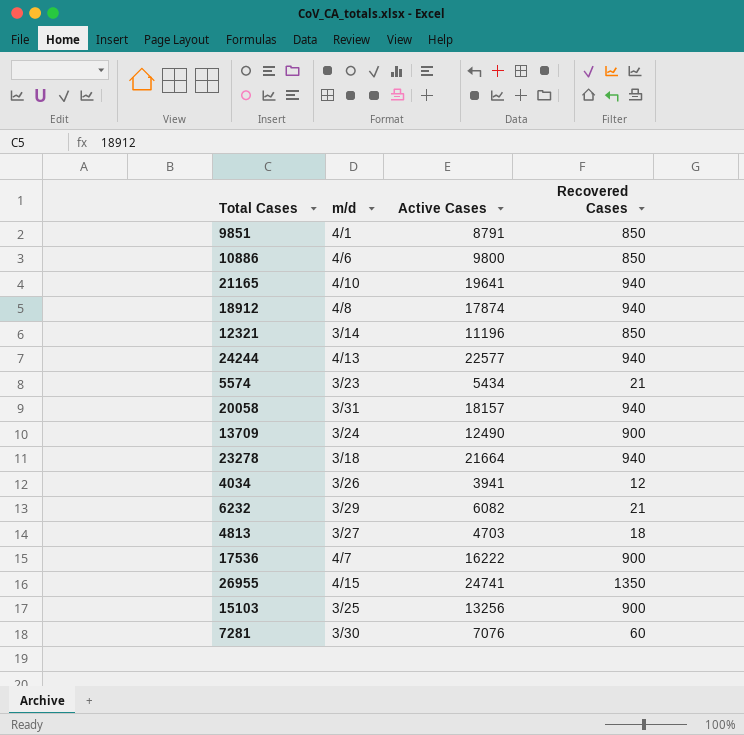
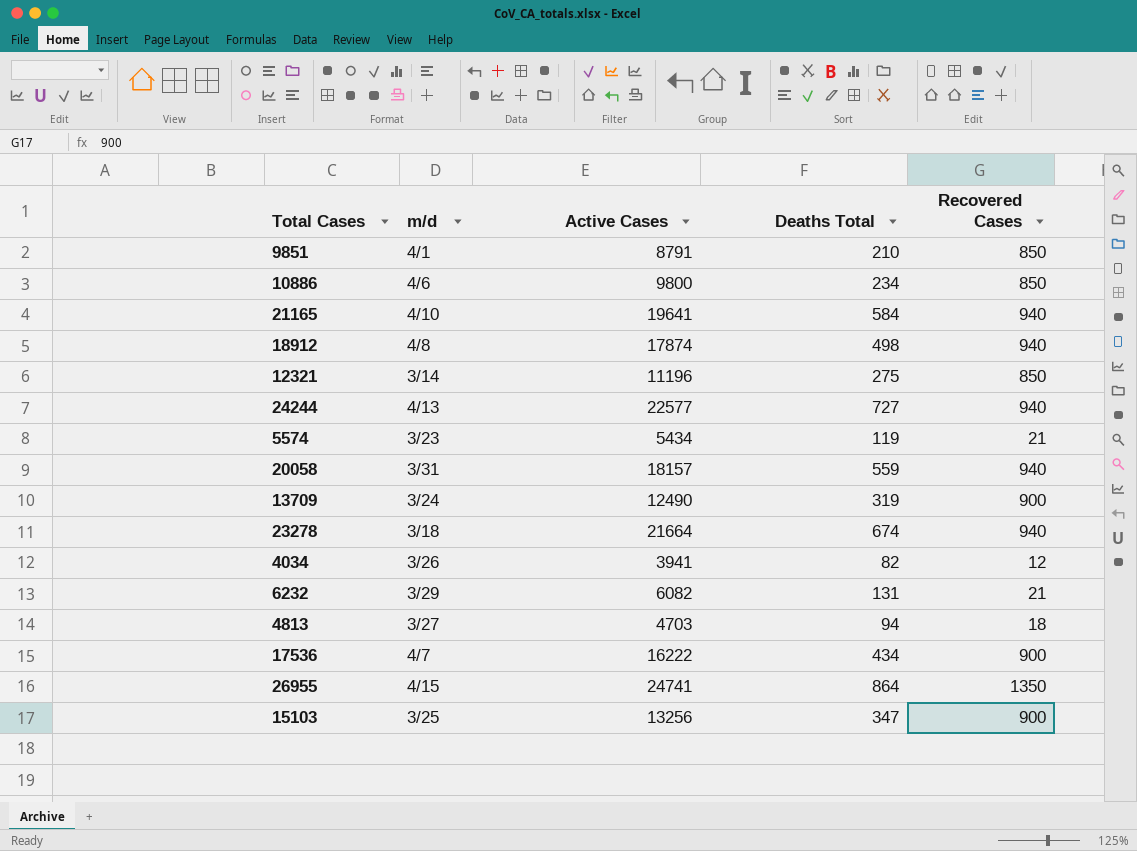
column Deaths Total | position: none -> 4
row 7281: 3/30 | 7076 | 60 -> none

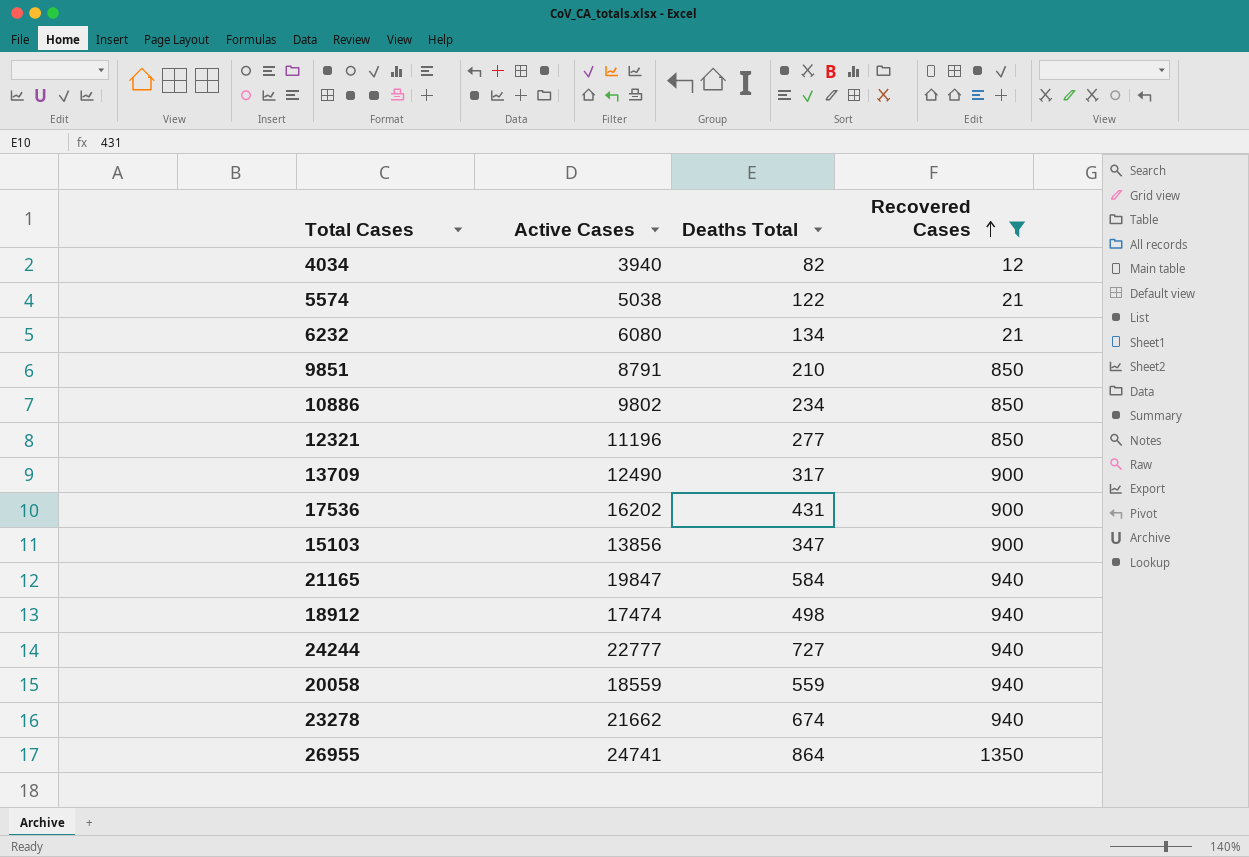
filter: none -> Recovered Cases != 18
row order: none -> Recovered Cases ascending
column m/d | position: 2 -> none
4034 | Active Cases: 3941 -> 3940
5574 | Active Cases: 5434 -> 5038
5574 | Deaths Total: 119 -> 122
6232 | Active Cases: 6082 -> 6080
6232 | Deaths Total: 131 -> 134
10886 | Active Cases: 9800 -> 9802
12321 | Deaths Total: 275 -> 277
13709 | Deaths Total: 319 -> 317
17536 | Active Cases: 16222 -> 16202
17536 | Deaths Total: 434 -> 431
15103 | Active Cases: 13256 -> 13856
21165 | Active Cases: 19641 -> 19847
18912 | Active Cases: 17874 -> 17474
24244 | Active Cases: 22577 -> 22777
20058 | Active Cases: 18157 -> 18559
23278 | Active Cases: 21664 -> 21662

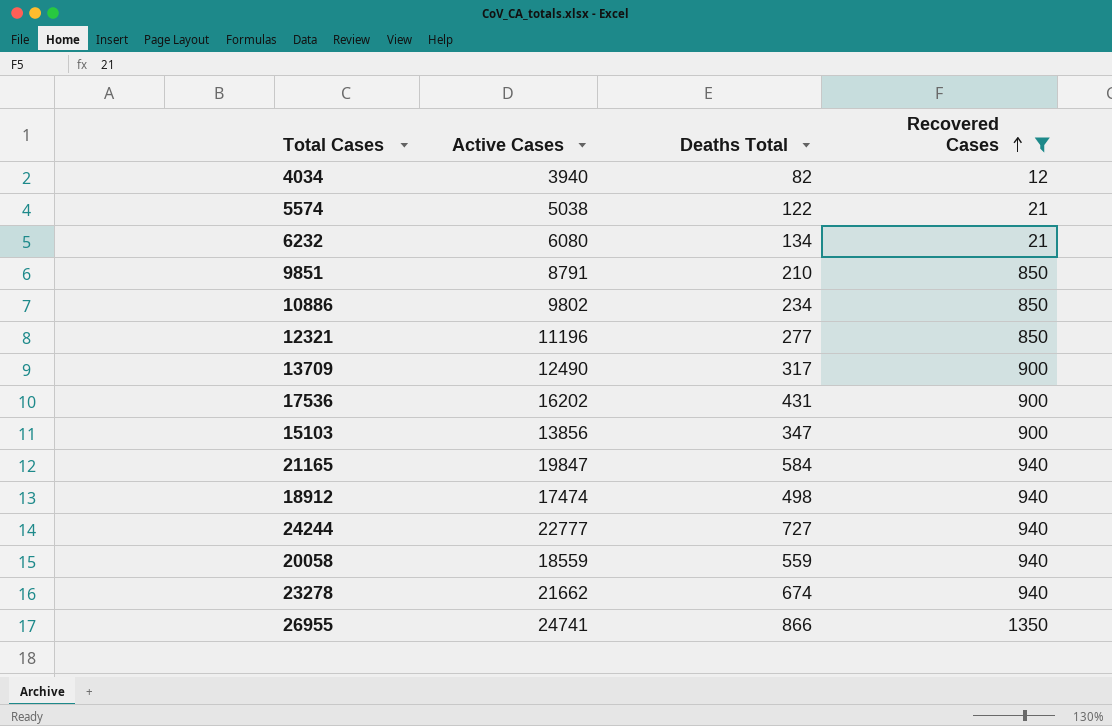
26955 | Deaths Total: 864 -> 866

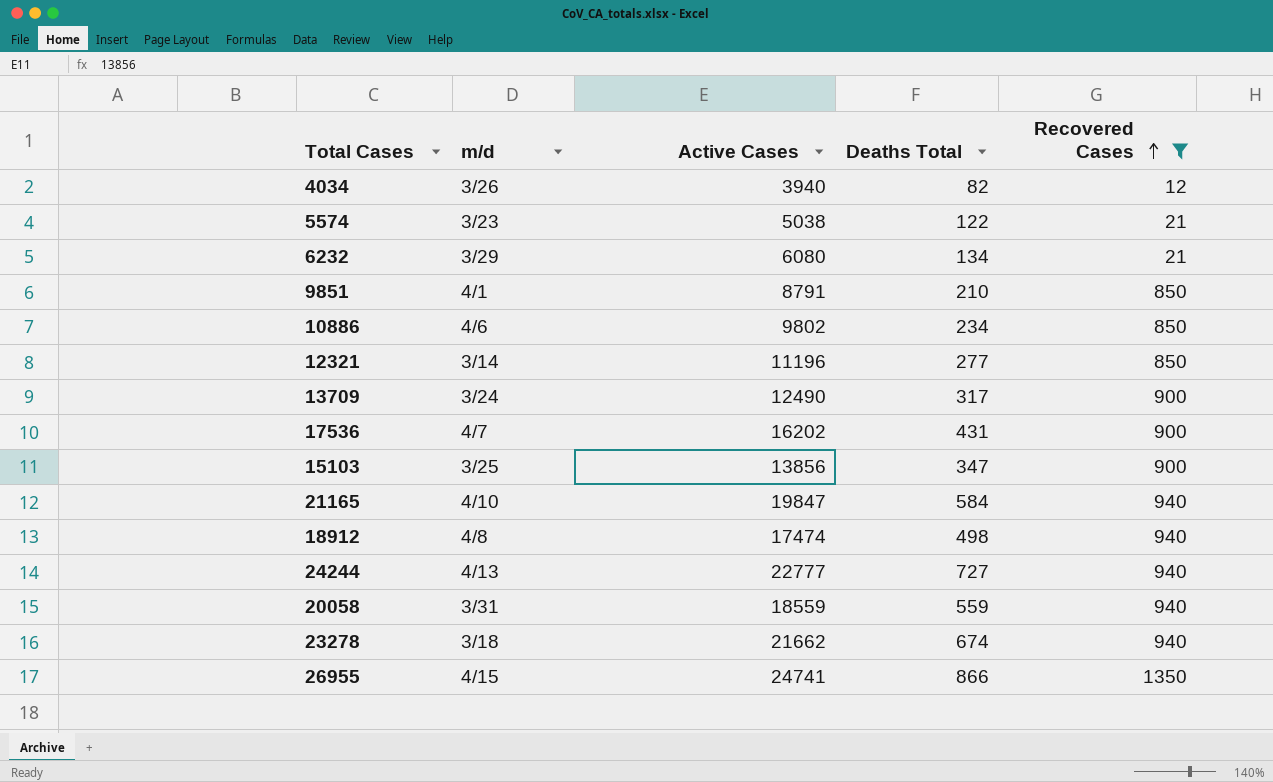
column m/d | position: none -> 2

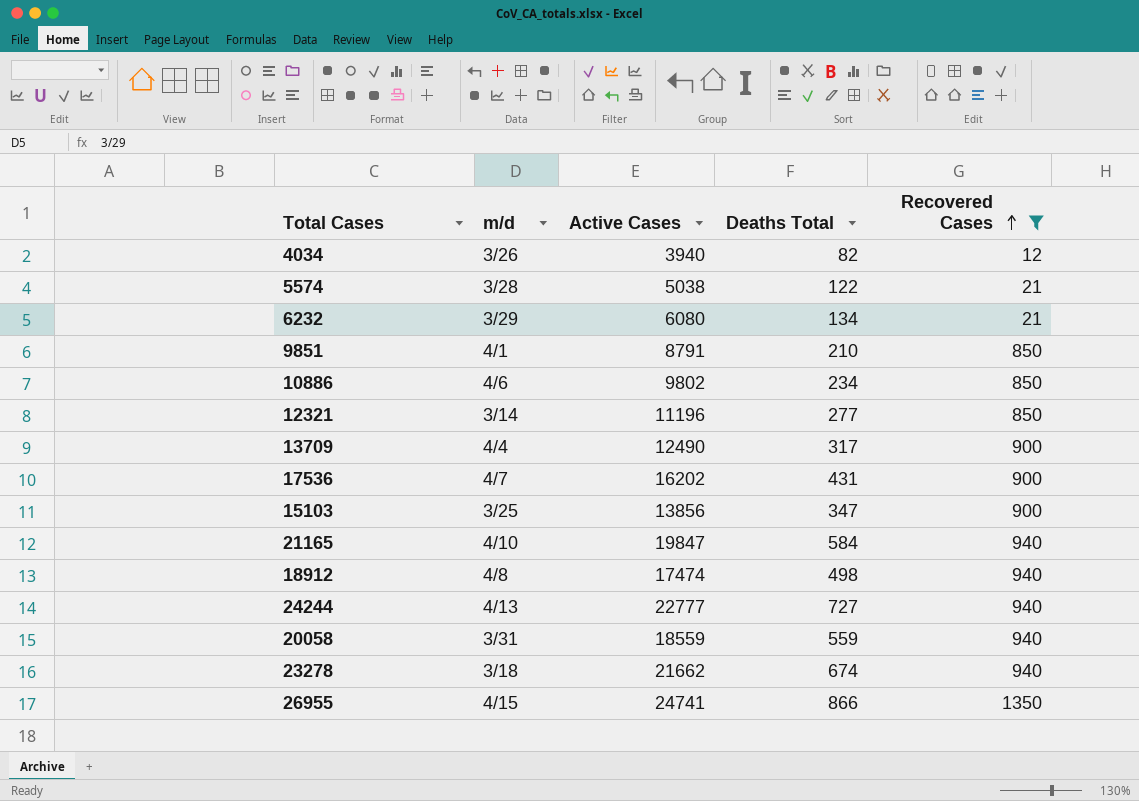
5574 | m/d: 3/23 -> 3/28
13709 | m/d: 3/24 -> 4/4

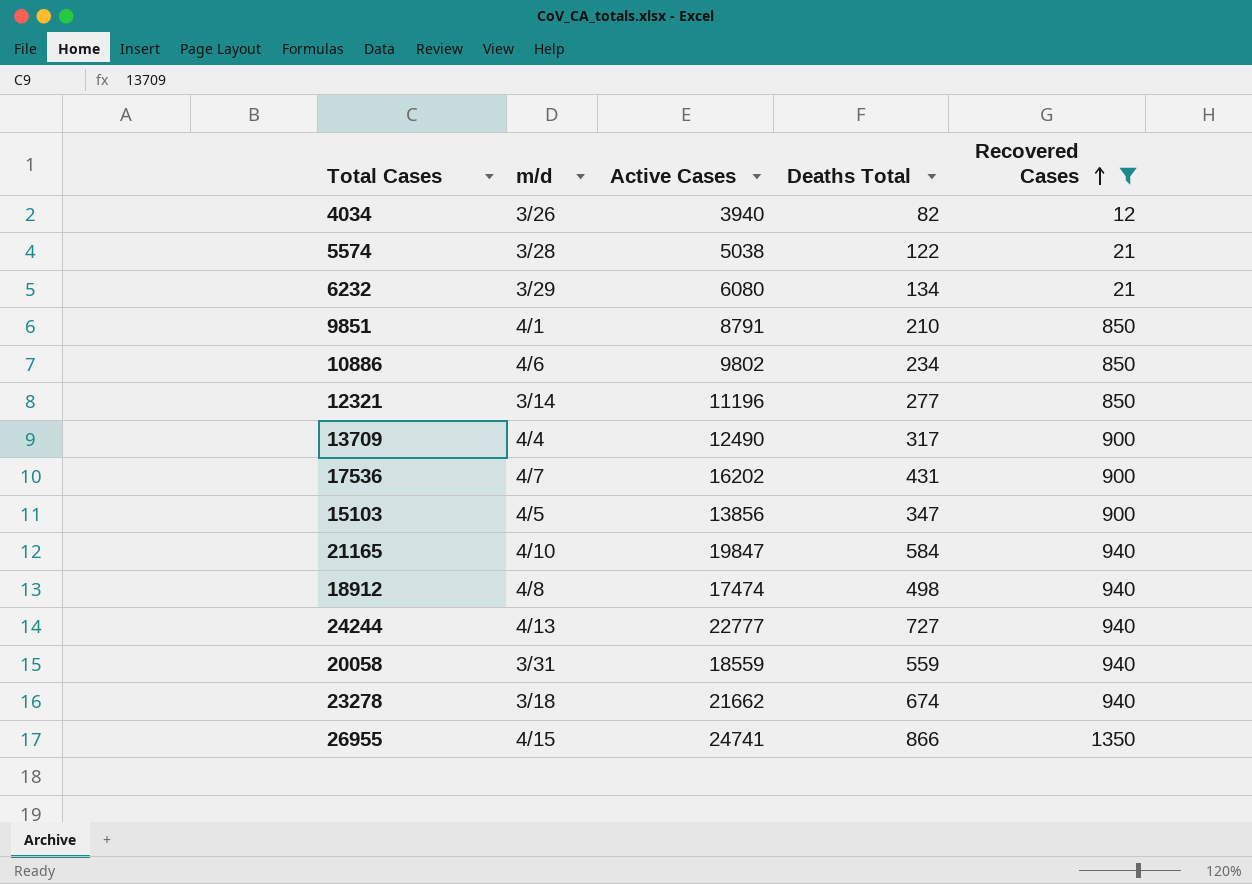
15103 | m/d: 3/25 -> 4/5

